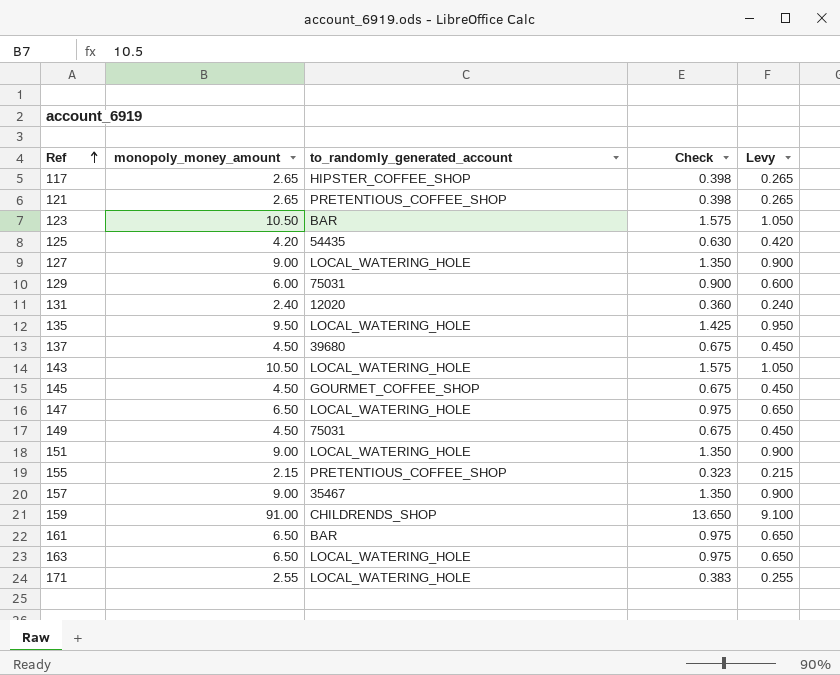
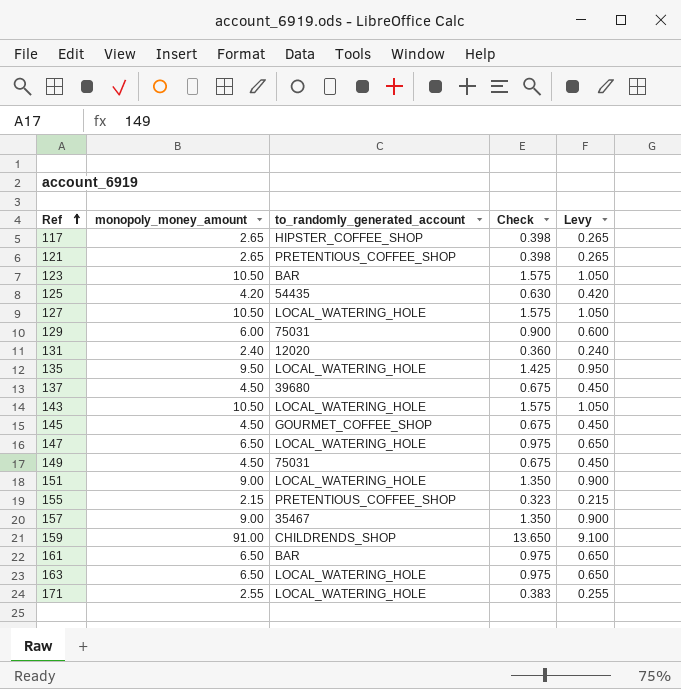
127 | monopoly_money_amount: 9.00 -> 10.50
127 | Check: 1.350 -> 1.575
127 | Levy: 0.900 -> 1.050

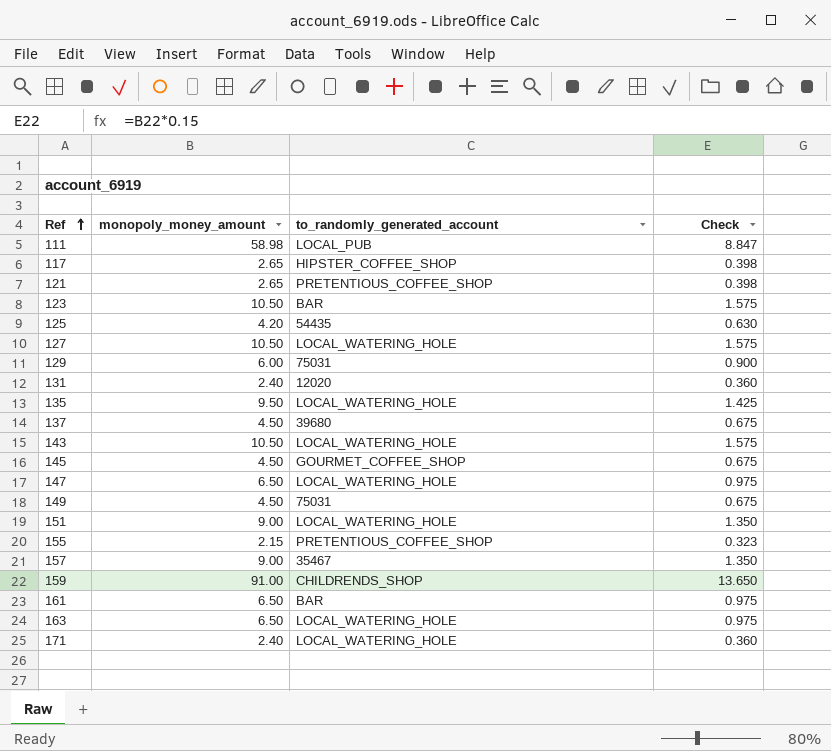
column Levy | formula: [monopoly_money_amount] * 0.1 -> none
row 111: none -> 58.98 | LOCAL_PUB | 8.847
171 | monopoly_money_amount: 2.55 -> 2.40
171 | Check: 0.383 -> 0.360

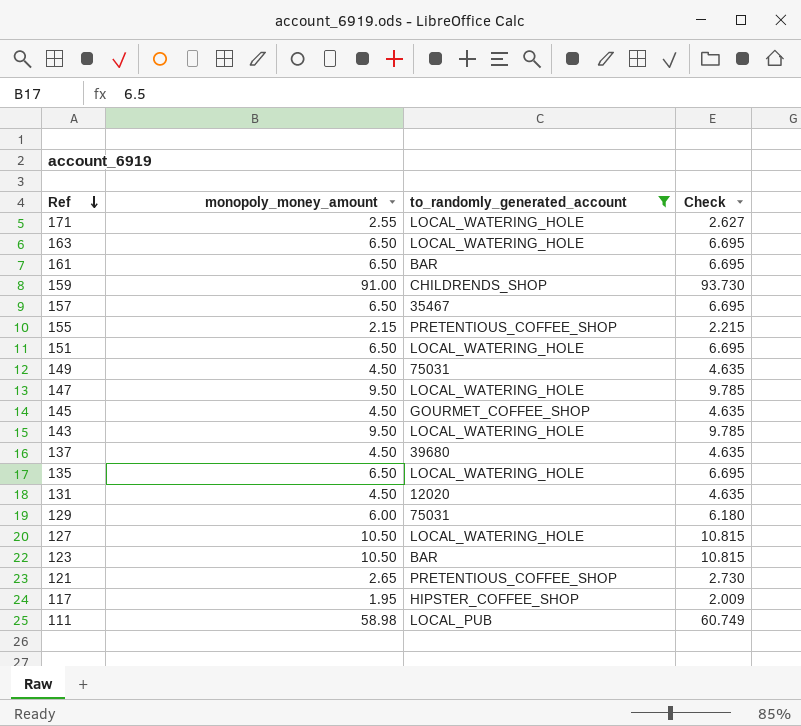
filter: none -> to_randomly_generated_account != 54435
row order: Ref ascending -> Ref descending
column Check | formula: [monopoly_money_amount] * 0.15 -> [monopoly_money_amount] * 1.03
171 | monopoly_money_amount: 2.40 -> 2.55
157 | monopoly_money_amount: 9.00 -> 6.50
151 | monopoly_money_amount: 9.00 -> 6.50
147 | monopoly_money_amount: 6.50 -> 9.50
143 | monopoly_money_amount: 10.50 -> 9.50
135 | monopoly_money_amount: 9.50 -> 6.50
131 | monopoly_money_amount: 2.40 -> 4.50
117 | monopoly_money_amount: 2.65 -> 1.95

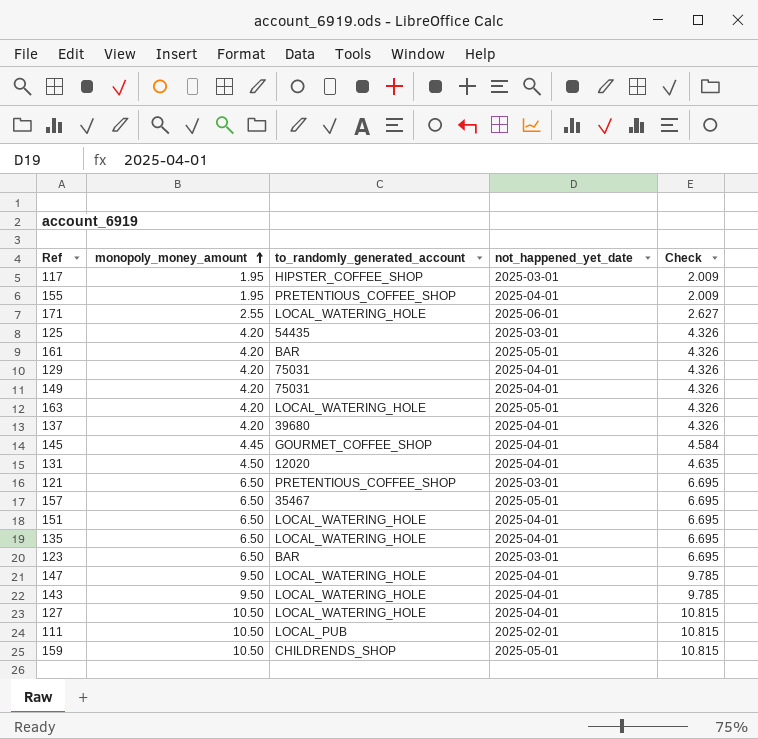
filter: to_randomly_generated_account != 54435 -> none
row order: Ref descending -> monopoly_money_amount ascending
column not_happened_yet_date | position: none -> 4
155 | monopoly_money_amount: 2.15 -> 1.95
155 | Check: 2.215 -> 2.009
161 | monopoly_money_amount: 6.50 -> 4.20
161 | Check: 6.695 -> 4.326
129 | monopoly_money_amount: 6.00 -> 4.20
129 | Check: 6.180 -> 4.326
149 | monopoly_money_amount: 4.50 -> 4.20
149 | Check: 4.635 -> 4.326
163 | monopoly_money_amount: 6.50 -> 4.20
163 | Check: 6.695 -> 4.326
137 | monopoly_money_amount: 4.50 -> 4.20
137 | Check: 4.635 -> 4.326
145 | monopoly_money_amount: 4.50 -> 4.45
145 | Check: 4.635 -> 4.584
121 | monopoly_money_amount: 2.65 -> 6.50
121 | Check: 2.730 -> 6.695
123 | monopoly_money_amount: 10.50 -> 6.50
123 | Check: 10.815 -> 6.695
111 | monopoly_money_amount: 58.98 -> 10.50
111 | Check: 60.749 -> 10.815
159 | monopoly_money_amount: 91.00 -> 10.50
159 | Check: 93.730 -> 10.815

